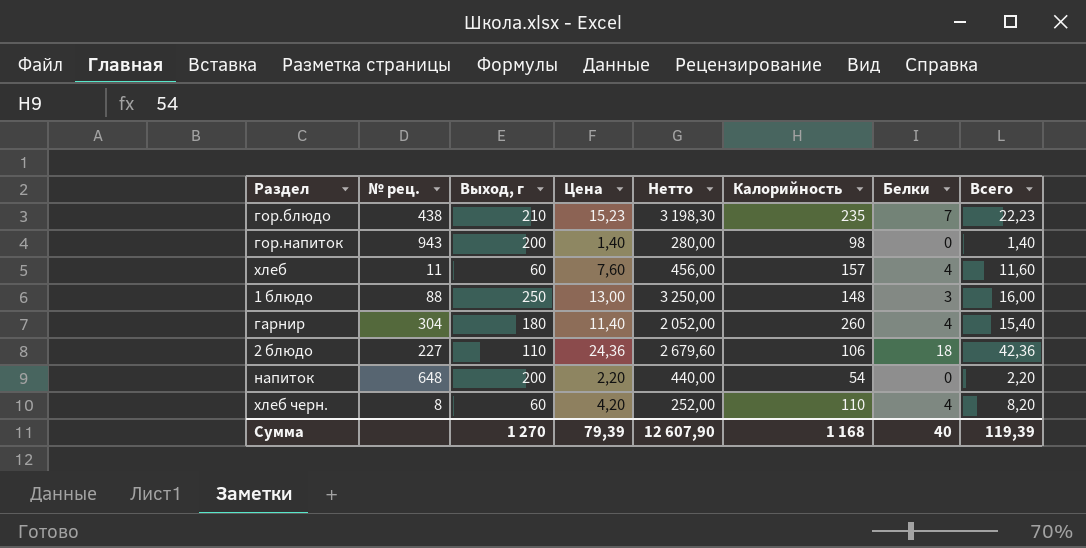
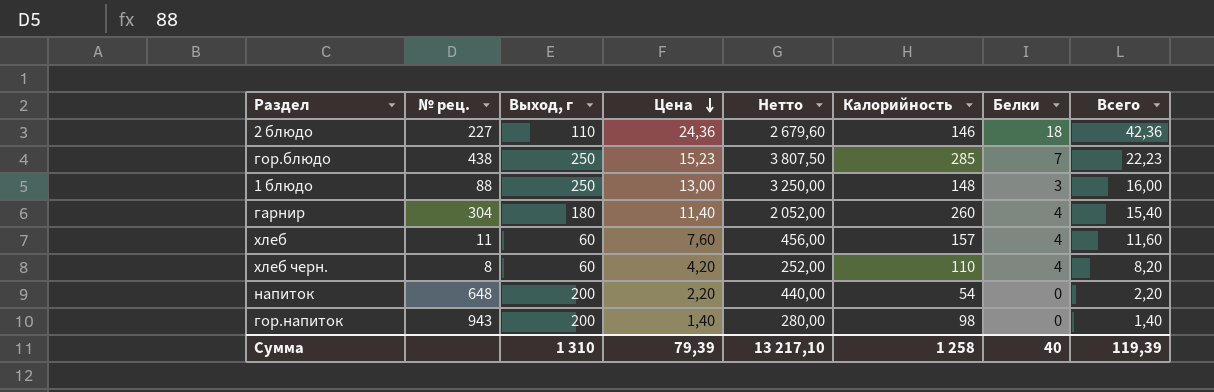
row order: none -> Цена descending
2 блюдо | Калорийность: 106 -> 146
гор.блюдо | Выход, г: 210 -> 250
гор.блюдо | Нетто: 3 198,30 -> 3 807,50
гор.блюдо | Калорийность: 235 -> 285
Сумма | Выход, г: 1 270 -> 1 310
Сумма | Нетто: 12 607,90 -> 13 217,10
Сумма | Калорийность: 1 168 -> 1 258

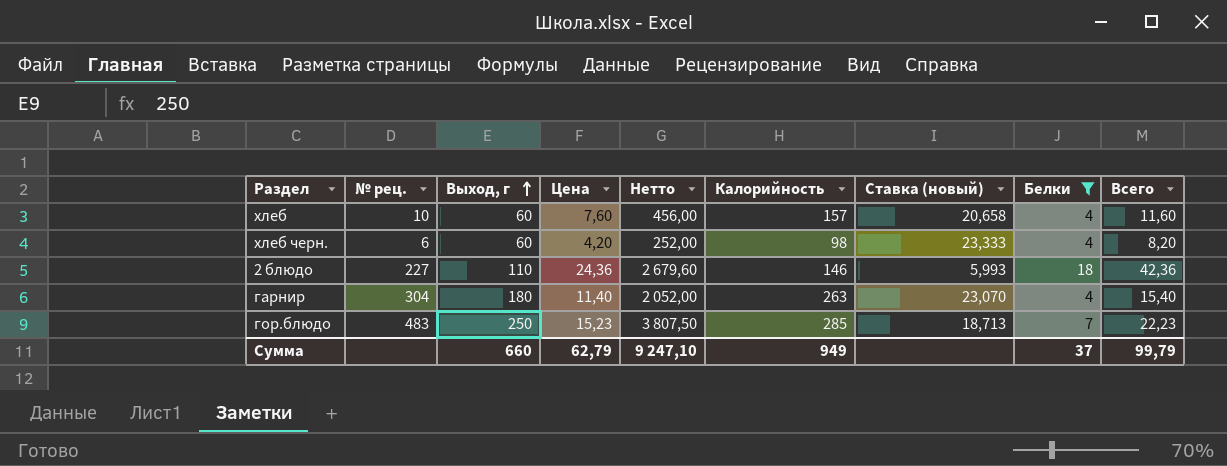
filter: none -> Белки >= 4
row order: Цена descending -> Выход, г ascending
column Ставка (новый) | formula: none -> [Калорийность] / [Цена]
хлеб | № рец.: 11 -> 10
хлеб черн. | № рец.: 8 -> 6
хлеб черн. | Калорийность: 110 -> 98
гарнир | Калорийность: 260 -> 263
гор.блюдо | № рец.: 438 -> 483
Сумма | Выход, г: 1 310 -> 660
Сумма | Цена: 79,39 -> 62,79
Сумма | Нетто: 13 217,10 -> 9 247,10
Сумма | Калорийность: 1 258 -> 949
Сумма | Белки: 40 -> 37
Сумма | Всего: 119,39 -> 99,79

